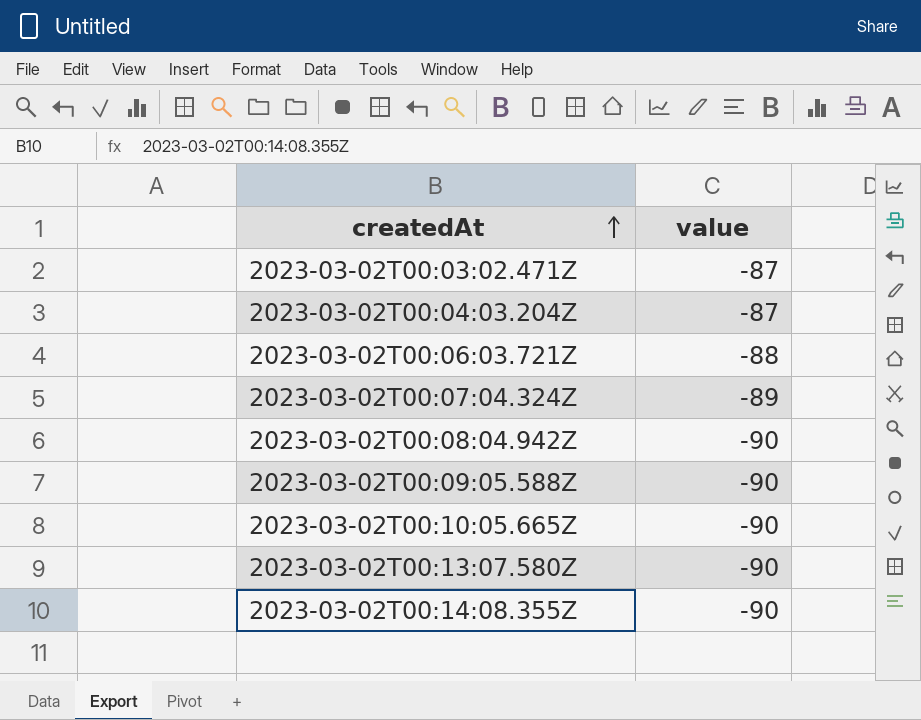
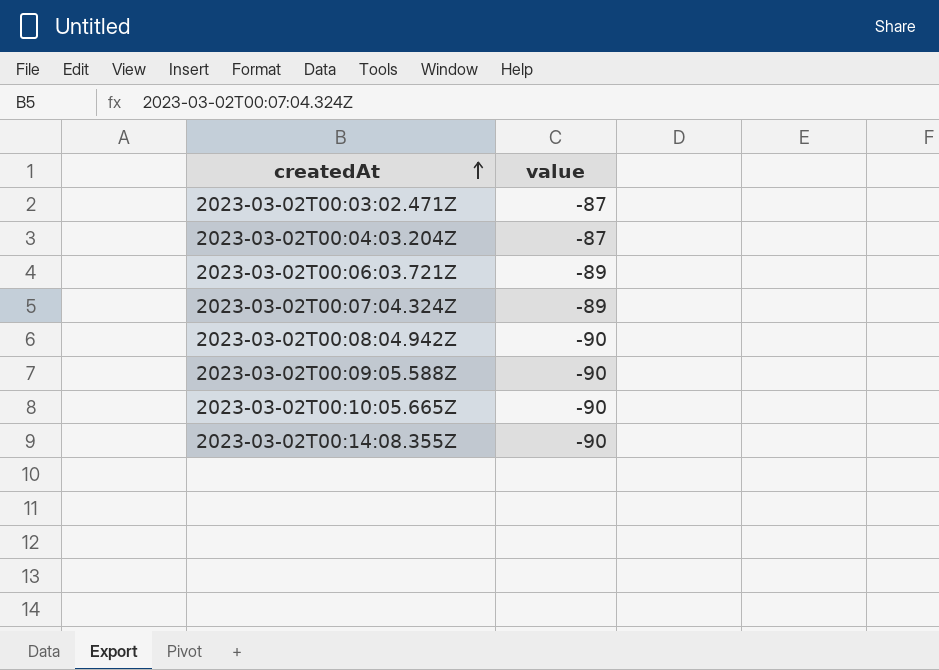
row 2023-03-02T00:13:07.580Z: -90 -> none
2023-03-02T00:06:03.721Z | value: -88 -> -89

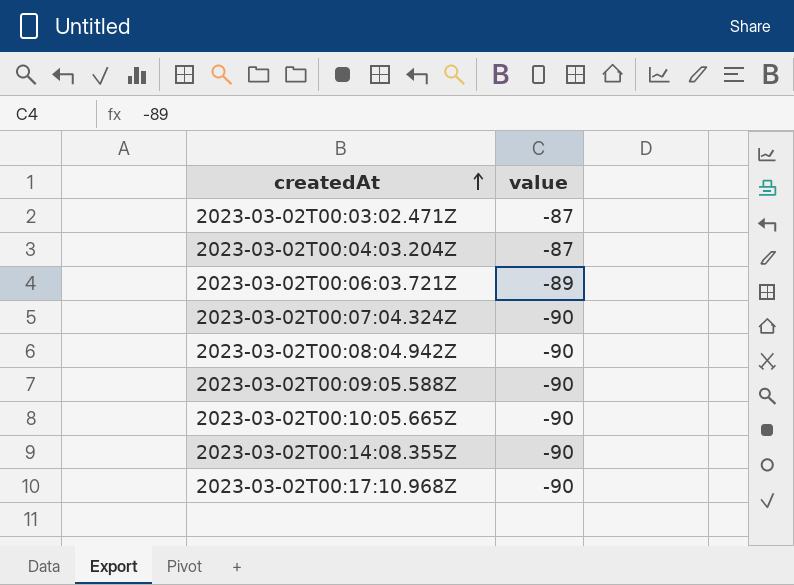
2023-03-02T00:07:04.324Z | value: -89 -> -90
row 2023-03-02T00:17:10.968Z: none -> -90

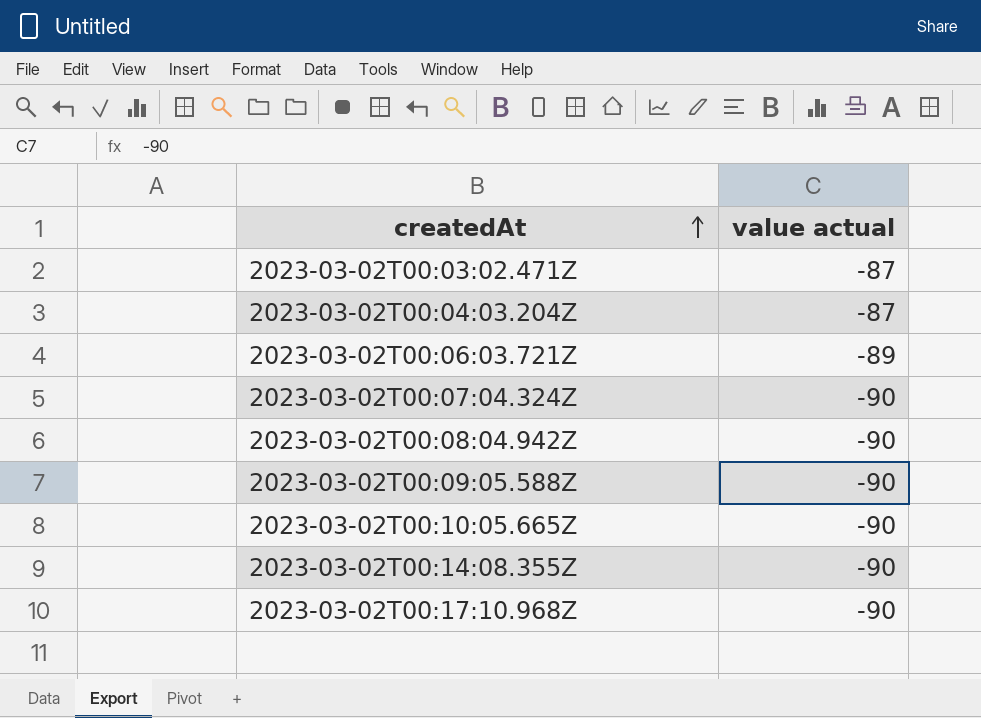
column name: value -> value actual

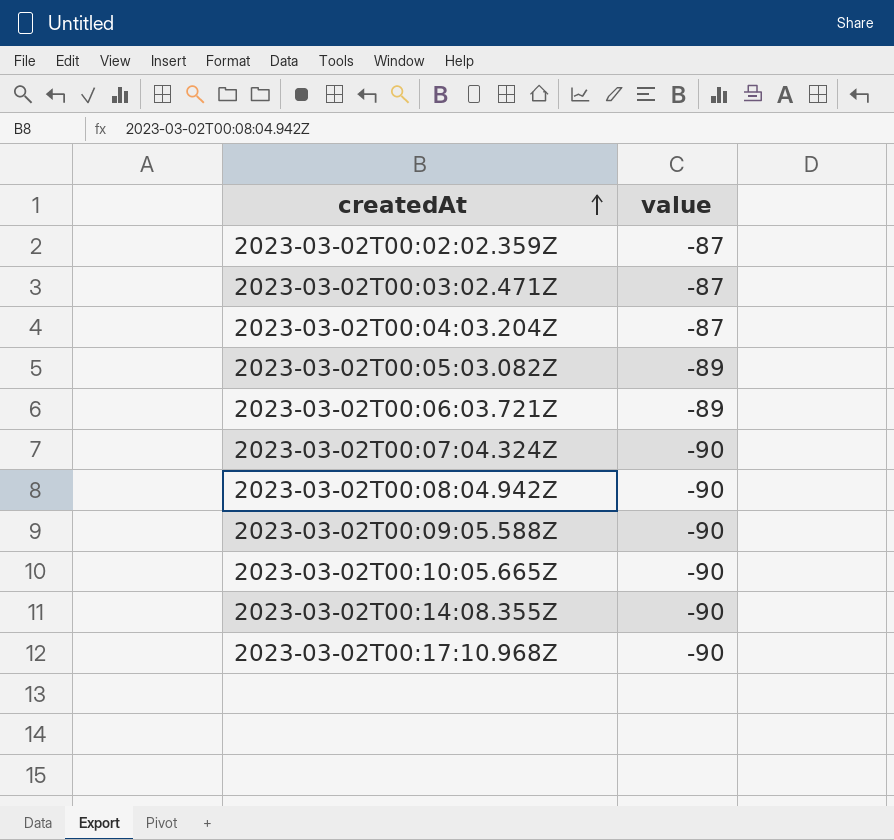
column name: value actual -> value
row 2023-03-02T00:02:02.359Z: none -> -87
row 2023-03-02T00:05:03.082Z: none -> -89

